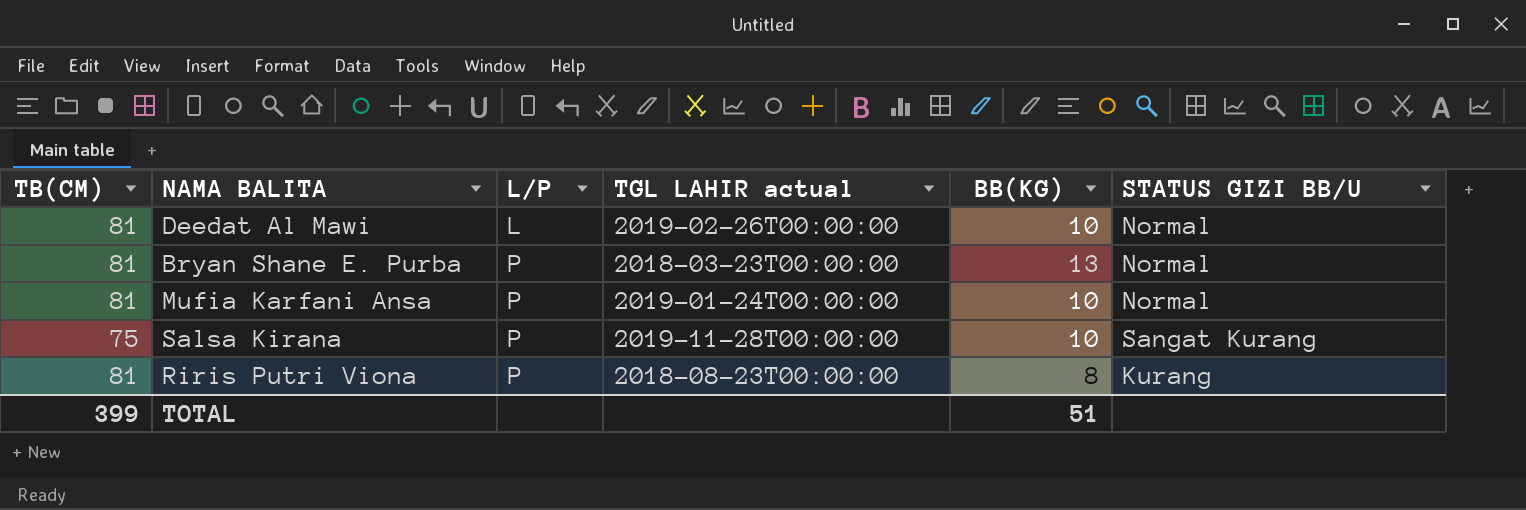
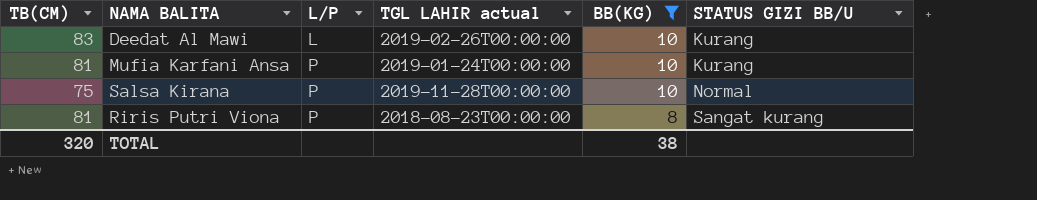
filter: none -> BB(KG) != 13
Deedat Al Mawi | TB(CM): 81 -> 83
Deedat Al Mawi | STATUS GIZI BB/U: Normal -> Kurang
Mufia Karfani Ansa | STATUS GIZI BB/U: Normal -> Kurang
Salsa Kirana | STATUS GIZI BB/U: Sangat Kurang -> Normal
Riris Putri Viona | STATUS GIZI BB/U: Kurang -> Sangat kurang
TOTAL | TB(CM): 399 -> 320
TOTAL | BB(KG): 51 -> 38

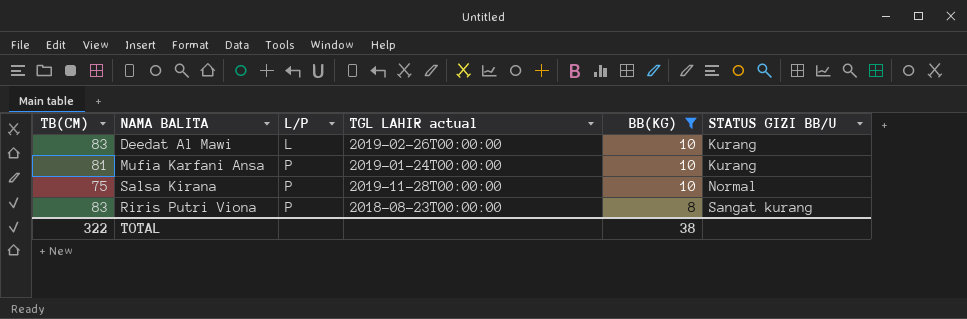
Riris Putri Viona | TB(CM): 81 -> 83
TOTAL | TB(CM): 320 -> 322

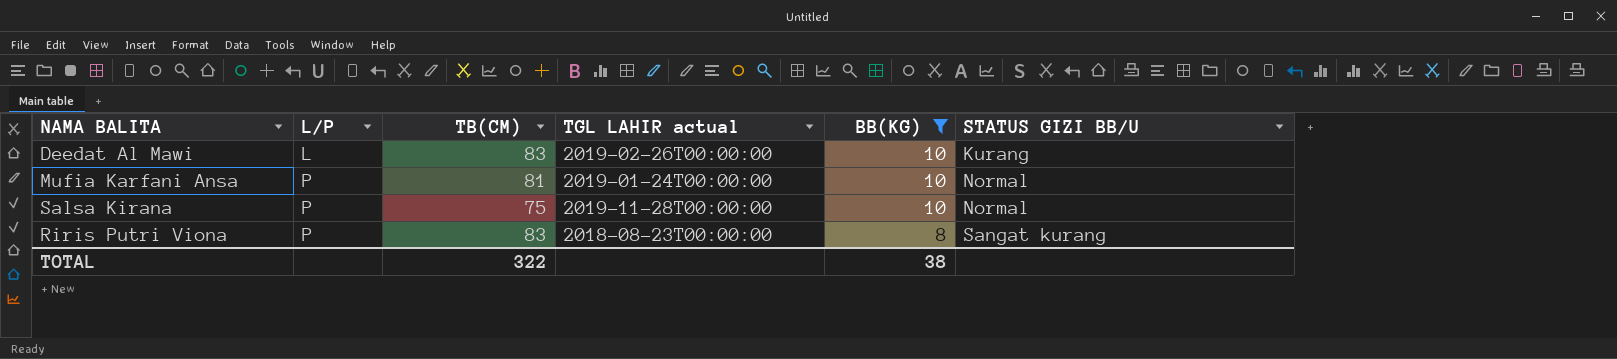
column TB(CM) | position: 1 -> 3
Mufia Karfani Ansa | STATUS GIZI BB/U: Kurang -> Normal

